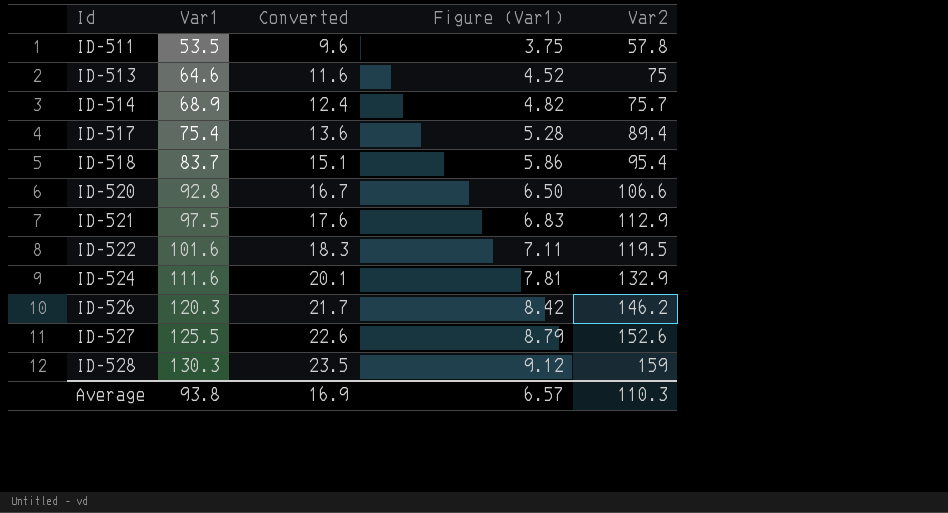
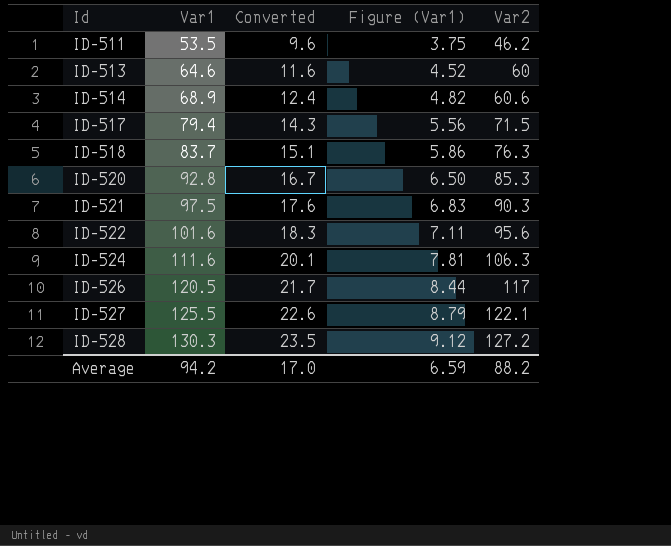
ID-511 | Var2: 57.8 -> 46.2
ID-513 | Var2: 75 -> 60
ID-514 | Var2: 75.7 -> 60.6
ID-517 | Var1: 75.4 -> 79.4
ID-517 | Converted: 13.6 -> 14.3
ID-517 | Figure (Var1): 5.28 -> 5.56
ID-517 | Var2: 89.4 -> 71.5
ID-518 | Var2: 95.4 -> 76.3
ID-520 | Var2: 106.6 -> 85.3
ID-521 | Var2: 112.9 -> 90.3
ID-522 | Var2: 119.5 -> 95.6
ID-524 | Var2: 132.9 -> 106.3
ID-526 | Var1: 120.3 -> 120.5
ID-526 | Figure (Var1): 8.42 -> 8.44
ID-526 | Var2: 146.2 -> 117
ID-527 | Var2: 152.6 -> 122.1
ID-528 | Var2: 159 -> 127.2
Average | Var1: 93.8 -> 94.2
Average | Converted: 16.9 -> 17.0
Average | Figure (Var1): 6.57 -> 6.59
Average | Var2: 110.3 -> 88.2

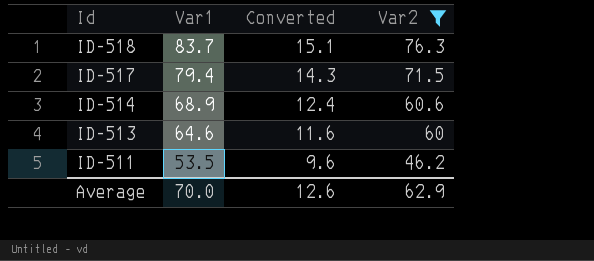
filter: none -> Var2 <= 76.3
row order: Id ascending -> Id descending
column Figure (Var1) | formula: [Var1] * 0.07 -> none
Average | Var1: 94.2 -> 70.0
Average | Converted: 17.0 -> 12.6
Average | Var2: 88.2 -> 62.9

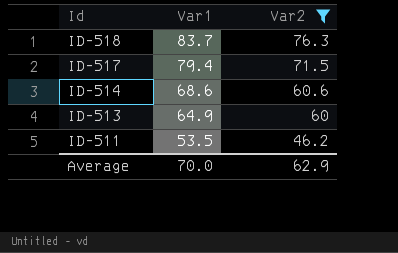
column Converted | formula: [Var1] * 0.18 -> none
ID-514 | Var1: 68.9 -> 68.6
ID-513 | Var1: 64.6 -> 64.9

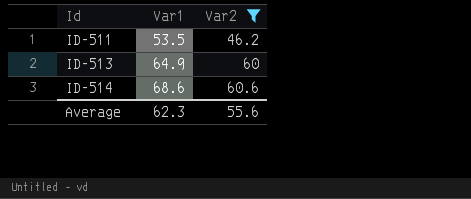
row order: Id descending -> Id ascending
row ID-518: 83.7 | 76.3 -> none
row ID-517: 79.4 | 71.5 -> none
Average | Var1: 70.0 -> 62.3
Average | Var2: 62.9 -> 55.6

